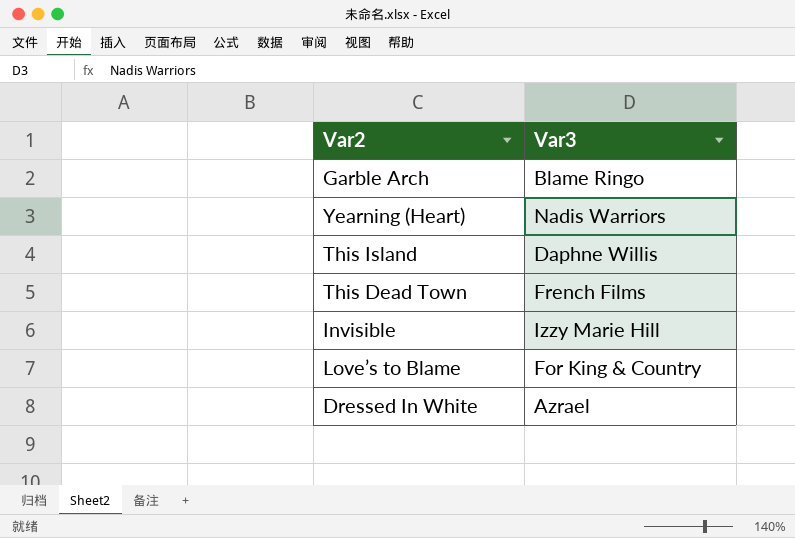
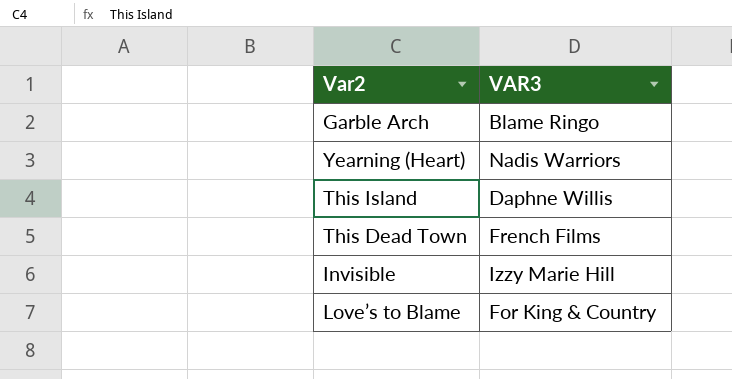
column name: Var3 -> VAR3
row Dressed In White: Azrael -> none

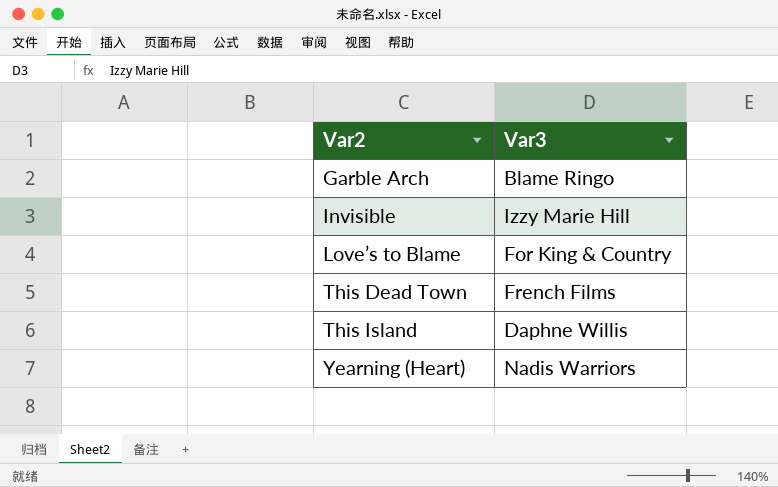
row order: none -> Var2 ascending
column name: VAR3 -> Var3

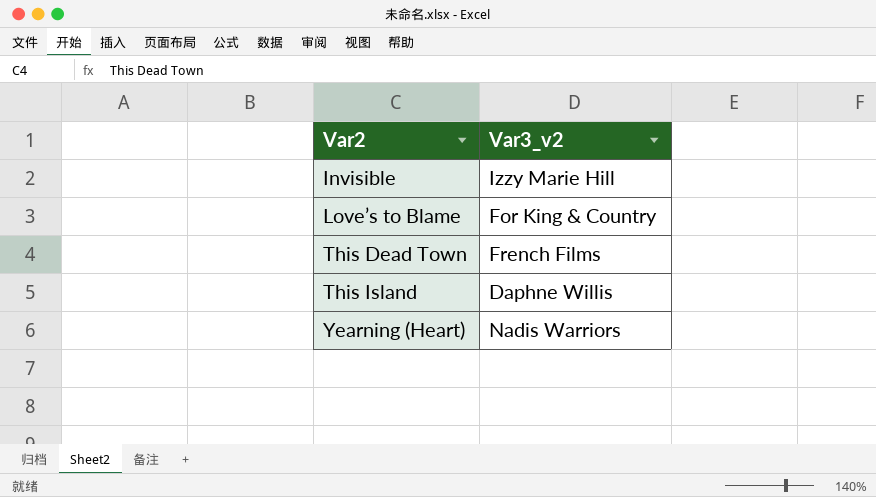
column name: Var3 -> Var3_v2
row Garble Arch: Blame Ringo -> none

